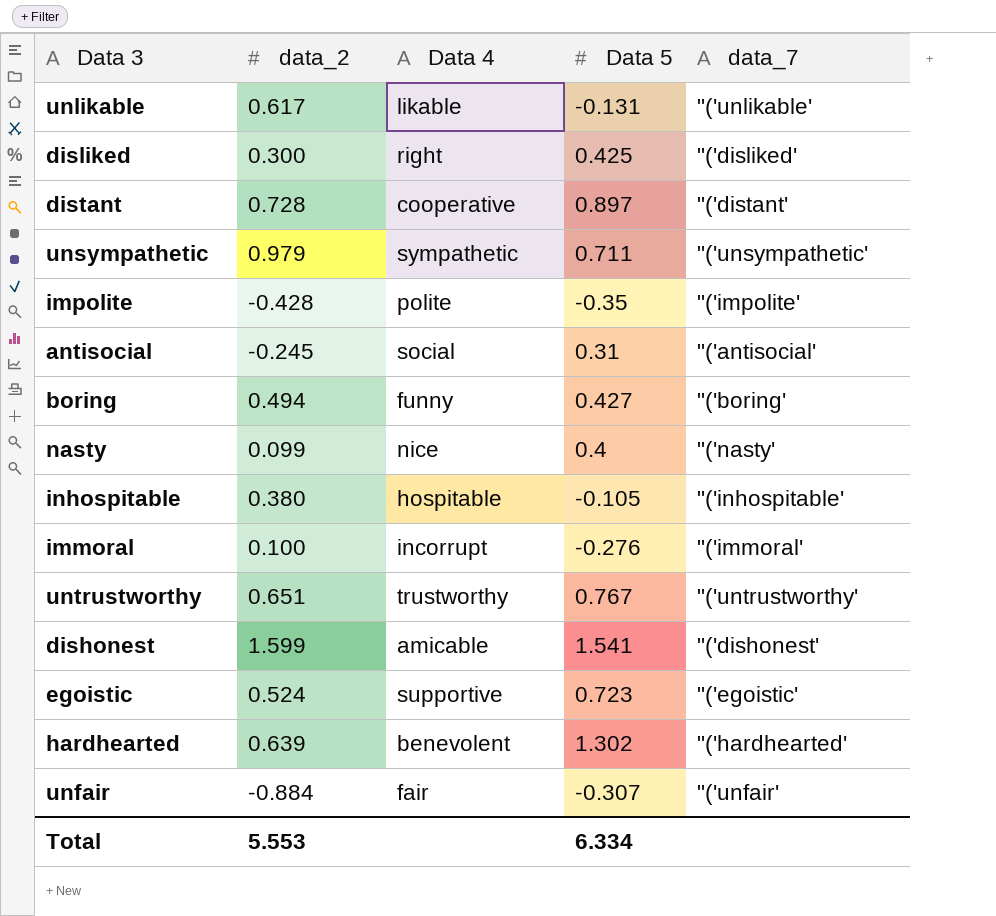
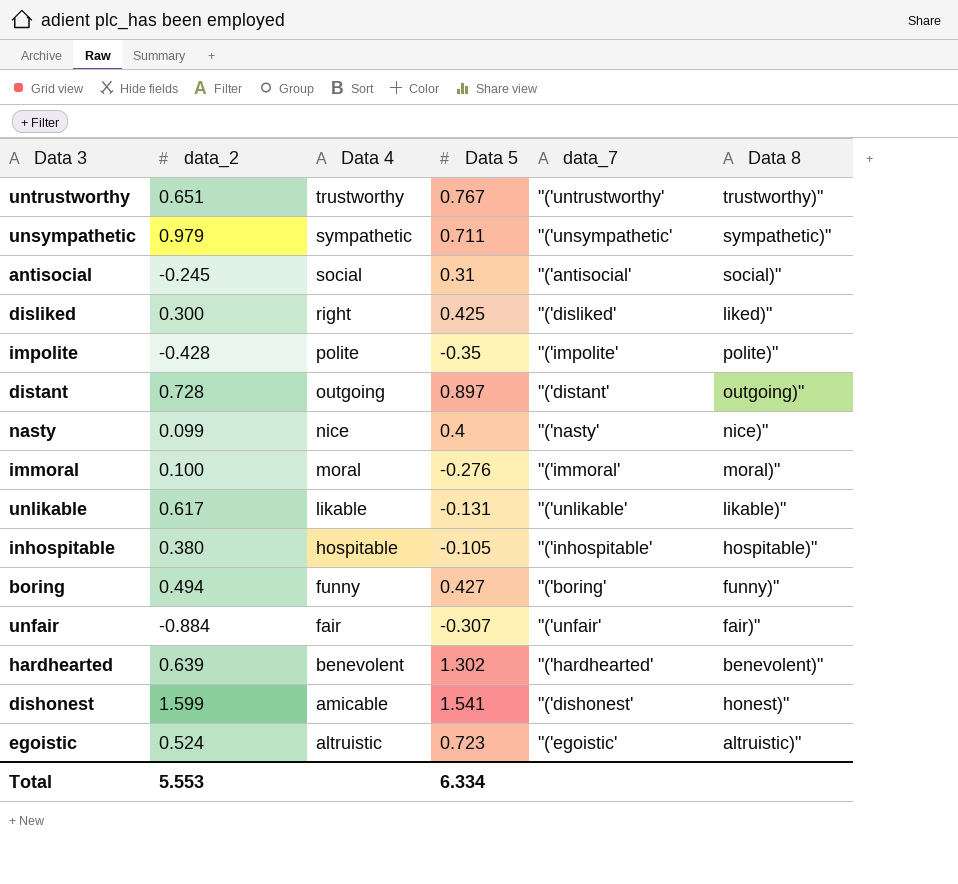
row order: none -> Data 4 descending
column Data 8 | position: none -> 6
distant | Data 4: cooperative -> outgoing
immoral | Data 4: incorrupt -> moral
egoistic | Data 4: supportive -> altruistic

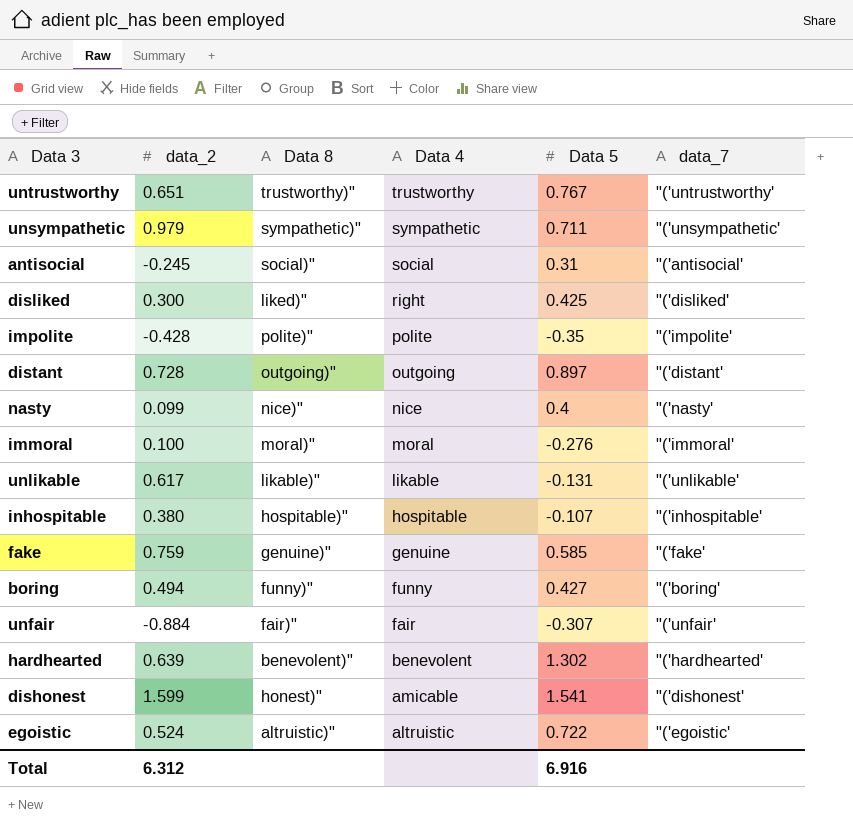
column Data 8 | position: 6 -> 3
inhospitable | Data 5: -0.105 -> -0.107
row fake: none -> 0.759 | genuine)" | genuine | 0.585 | "('fake'
egoistic | Data 5: 0.723 -> 0.722
Total | data_2: 5.553 -> 6.312
Total | Data 5: 6.334 -> 6.916

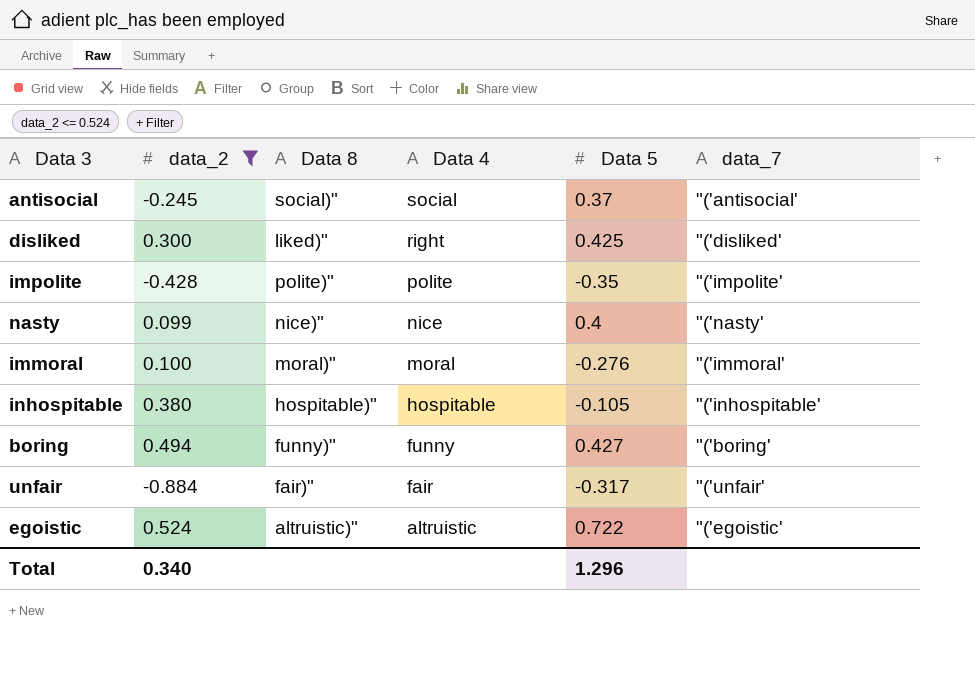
filter: none -> data_2 <= 0.524
antisocial | Data 5: 0.31 -> 0.37
inhospitable | Data 5: -0.107 -> -0.105
unfair | Data 5: -0.307 -> -0.317
Total | data_2: 6.312 -> 0.340
Total | Data 5: 6.916 -> 1.296

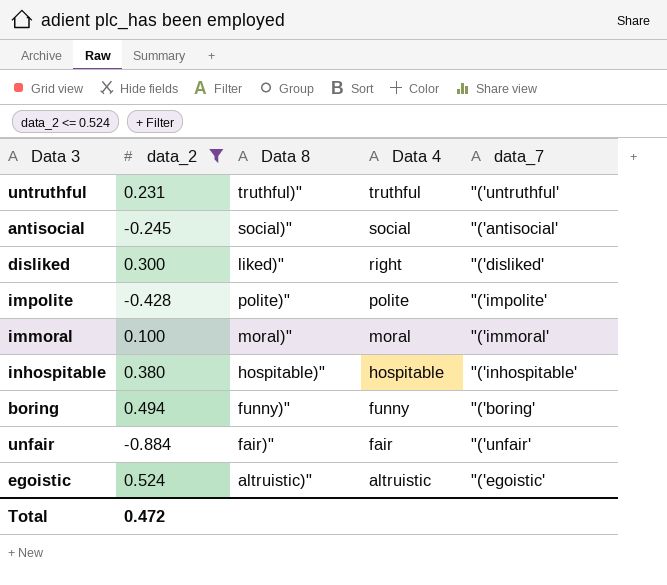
column Data 5 | position: 5 -> none
row nasty: 0.099 | nice)" | nice | 0.4 | "('nasty' -> none
row untruthful: none -> 0.231 | truthful)" | truthful | "('untruthful'
Total | data_2: 0.340 -> 0.472

